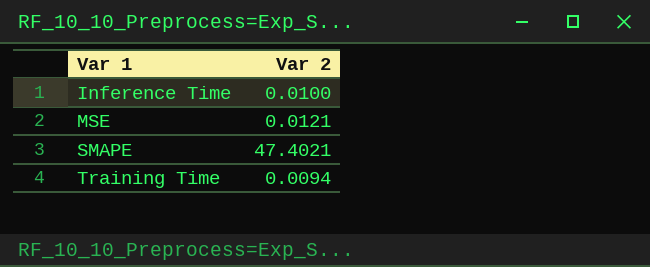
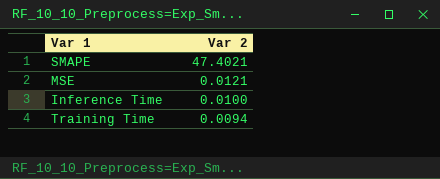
row order: Var 1 ascending -> Var 2 descending

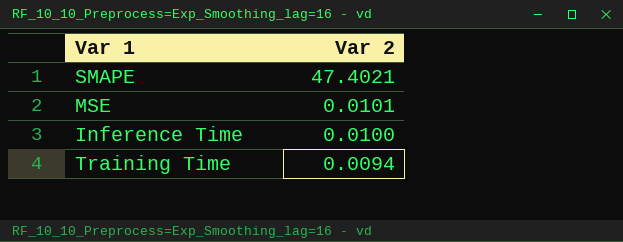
MSE | Var 2: 0.0121 -> 0.0101

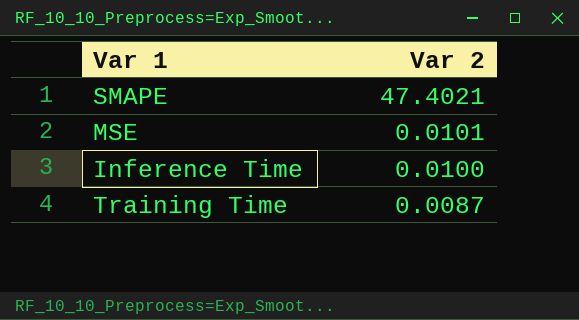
Training Time | Var 2: 0.0094 -> 0.0087

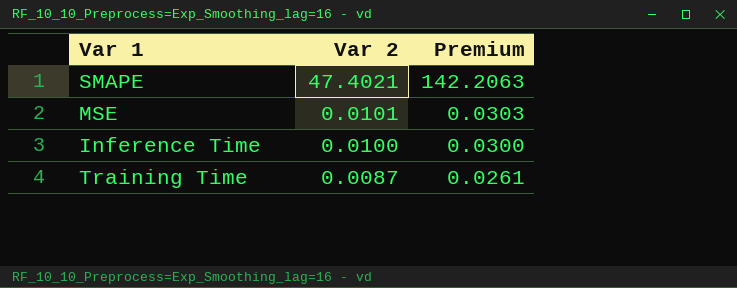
column Premium | formula: none -> [Var 2] * 3

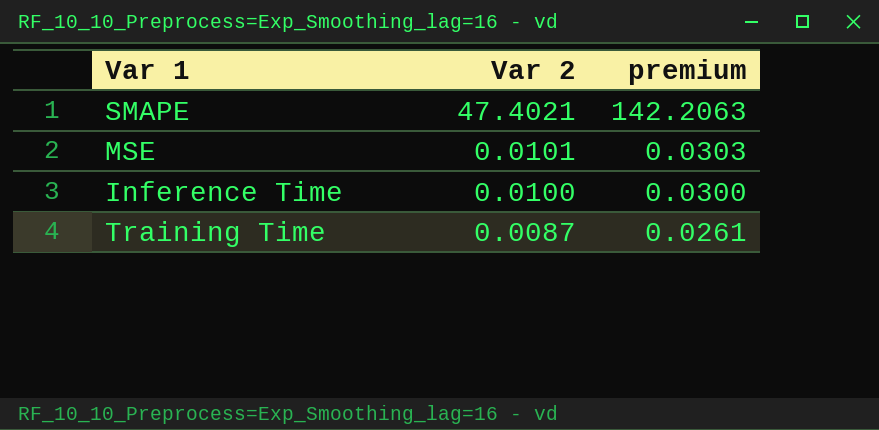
column name: Premium -> premium

